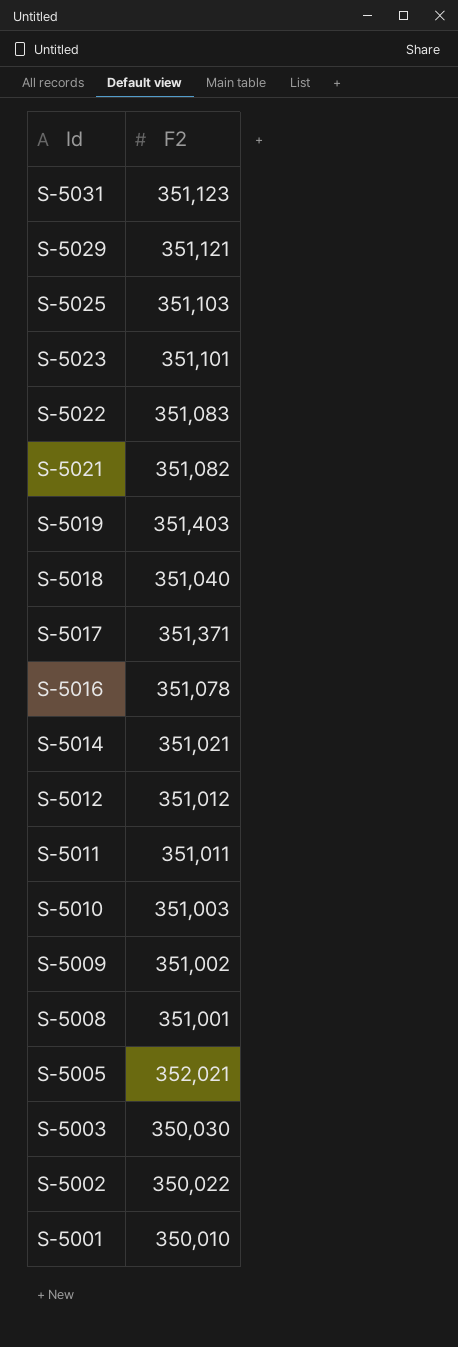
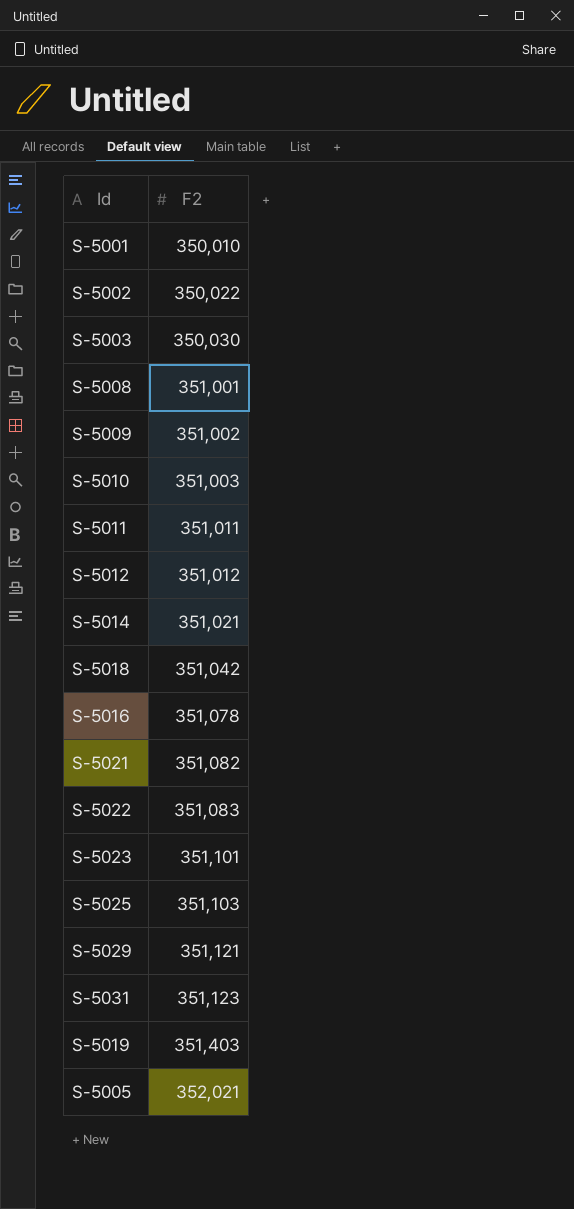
row order: Id descending -> F2 ascending
row S-5017: 351,371 -> none
S-5018 | F2: 351,040 -> 351,042

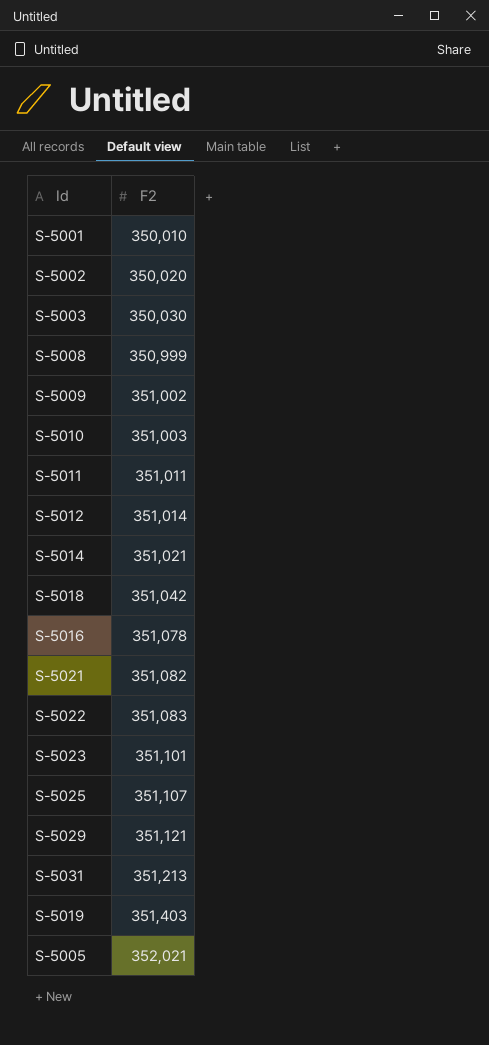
S-5002 | F2: 350,022 -> 350,020
S-5008 | F2: 351,001 -> 350,999
S-5012 | F2: 351,012 -> 351,014
S-5025 | F2: 351,103 -> 351,107
S-5031 | F2: 351,123 -> 351,213

